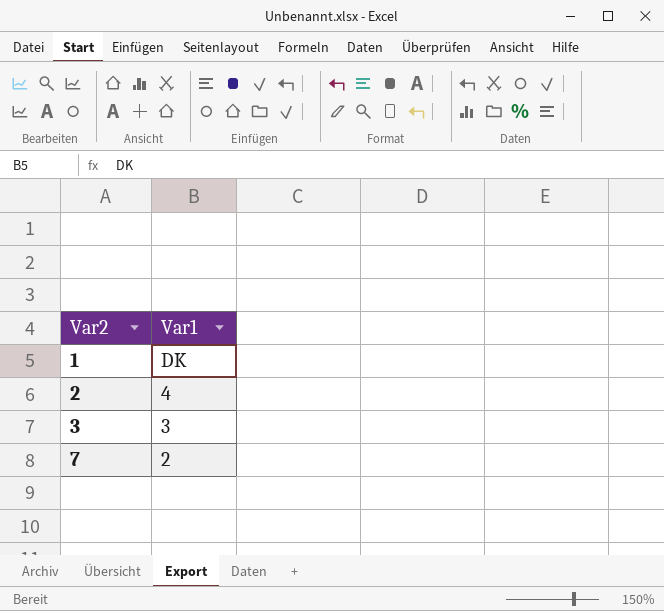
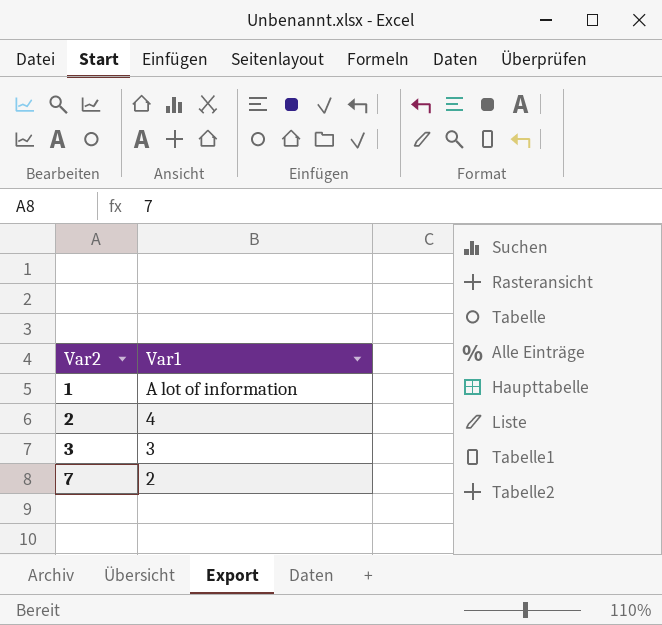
1 | Var1: DK -> A lot of information

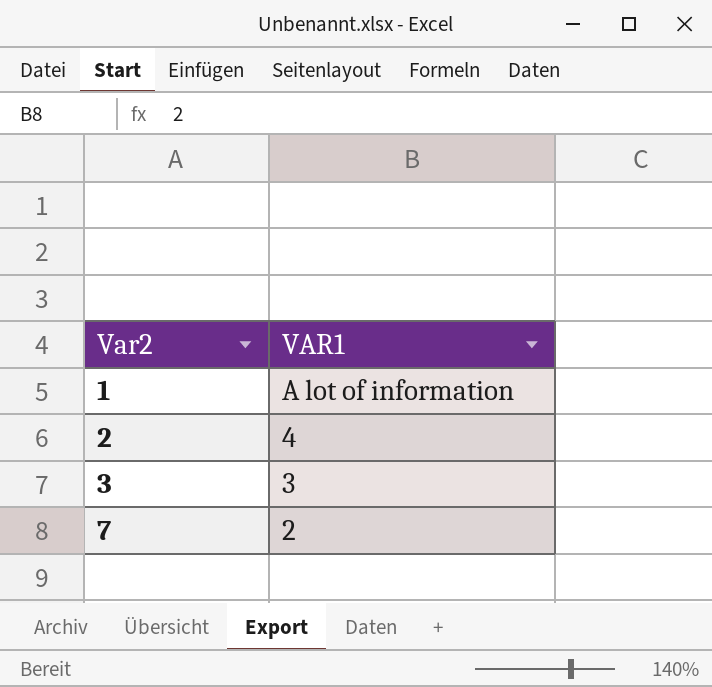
column name: Var1 -> VAR1

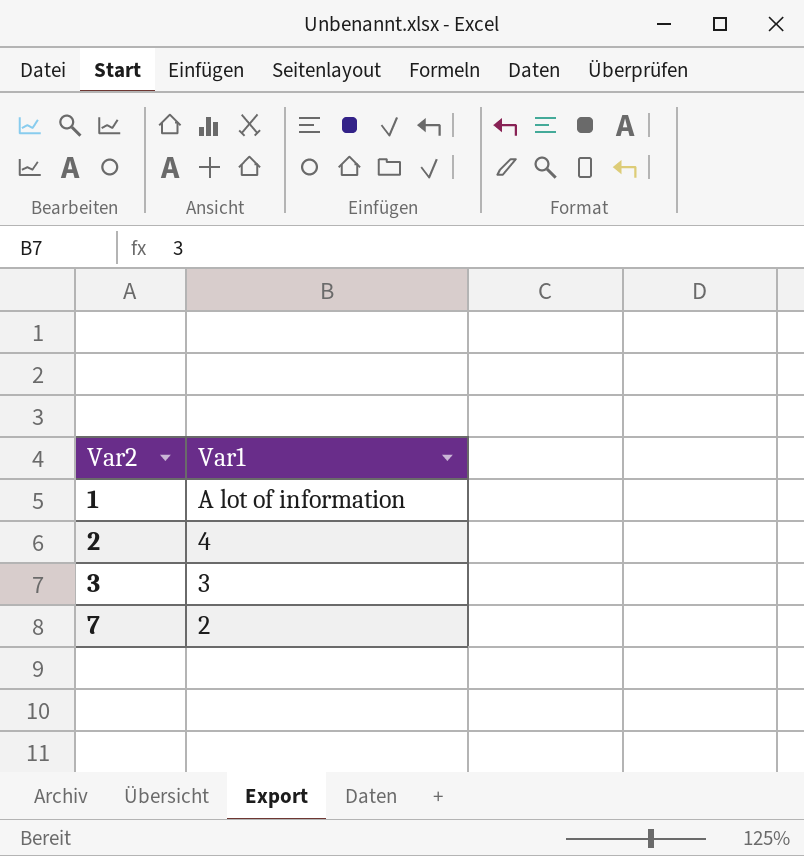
column name: VAR1 -> Var1

